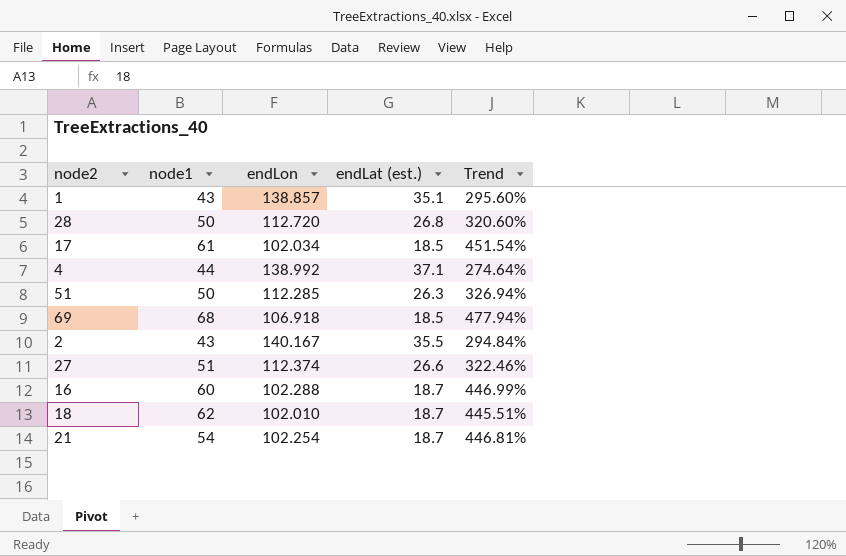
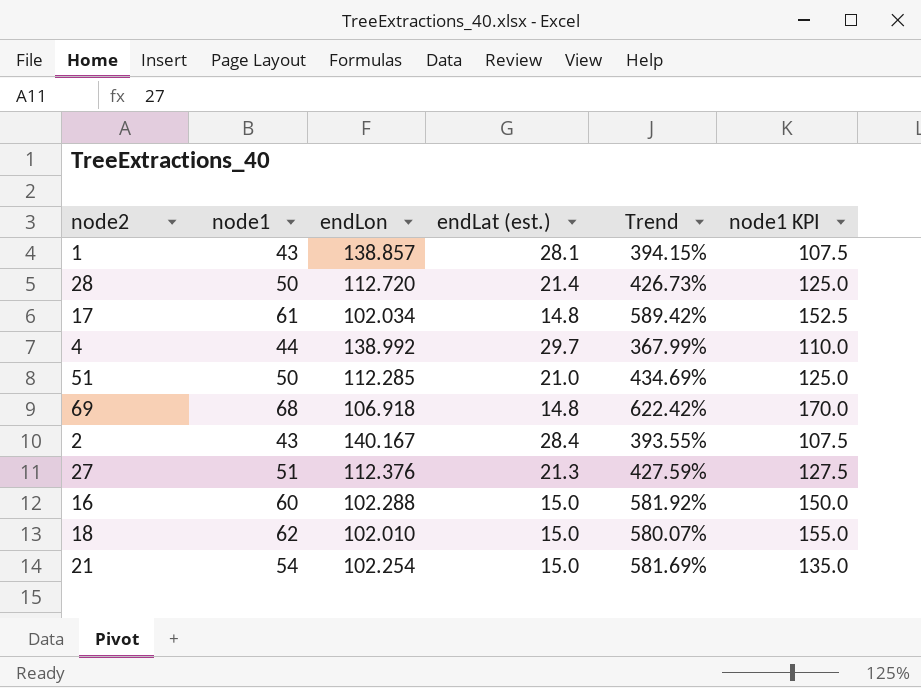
column node1 KPI | formula: none -> [node1] * 2.5
1 | endLat (est.): 35.1 -> 28.1
1 | Trend: 295.60% -> 394.15%
28 | endLat (est.): 26.8 -> 21.4
28 | Trend: 320.60% -> 426.73%
17 | endLat (est.): 18.5 -> 14.8
17 | Trend: 451.54% -> 589.42%
4 | endLat (est.): 37.1 -> 29.7
4 | Trend: 274.64% -> 367.99%
51 | endLat (est.): 26.3 -> 21.0
51 | Trend: 326.94% -> 434.69%
69 | endLat (est.): 18.5 -> 14.8
69 | Trend: 477.94% -> 622.42%
2 | endLat (est.): 35.5 -> 28.4
2 | Trend: 294.84% -> 393.55%
27 | endLon: 112.374 -> 112.376
27 | endLat (est.): 26.6 -> 21.3
27 | Trend: 322.46% -> 427.59%
16 | endLat (est.): 18.7 -> 15.0
16 | Trend: 446.99% -> 581.92%
18 | endLat (est.): 18.7 -> 15.0
18 | Trend: 445.51% -> 580.07%
21 | endLat (est.): 18.7 -> 15.0
21 | Trend: 446.81% -> 581.69%

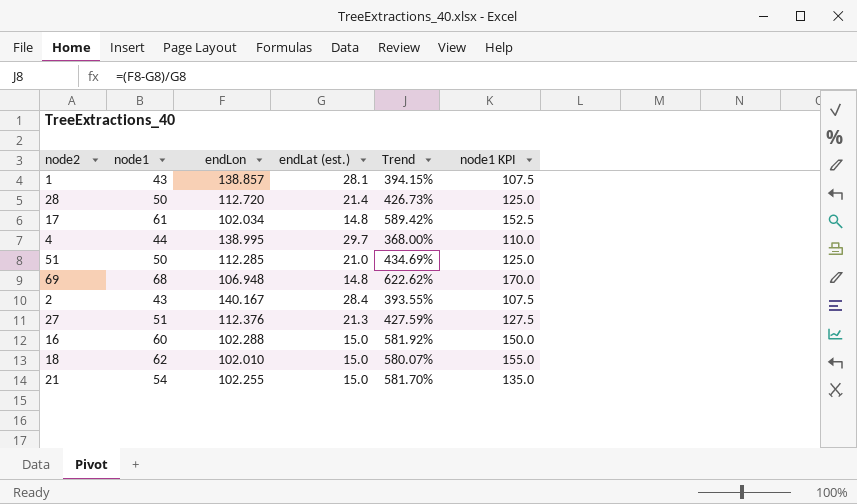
4 | endLon: 138.992 -> 138.995
4 | Trend: 367.99% -> 368.00%
69 | endLon: 106.918 -> 106.948
69 | Trend: 622.42% -> 622.62%
21 | endLon: 102.254 -> 102.255
21 | Trend: 581.69% -> 581.70%

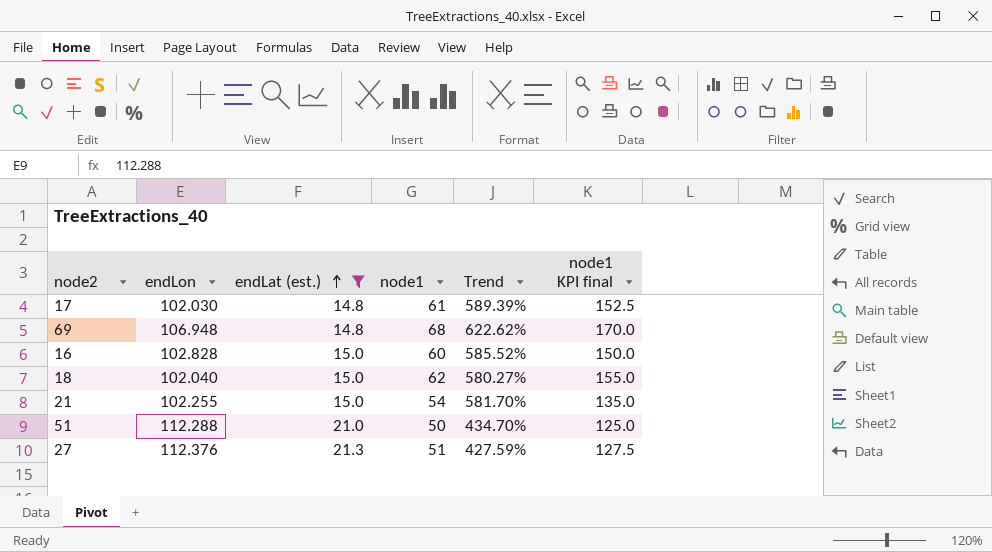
filter: none -> endLat (est.) <= 21.3
row order: none -> endLat (est.) ascending
column node1 | position: 2 -> 4
column name: node1 KPI -> node1 KPI final
17 | endLon: 102.034 -> 102.030
17 | Trend: 589.42% -> 589.39%
16 | endLon: 102.288 -> 102.828
16 | Trend: 581.92% -> 585.52%
18 | endLon: 102.010 -> 102.040
18 | Trend: 580.07% -> 580.27%
51 | endLon: 112.285 -> 112.288
51 | Trend: 434.69% -> 434.70%

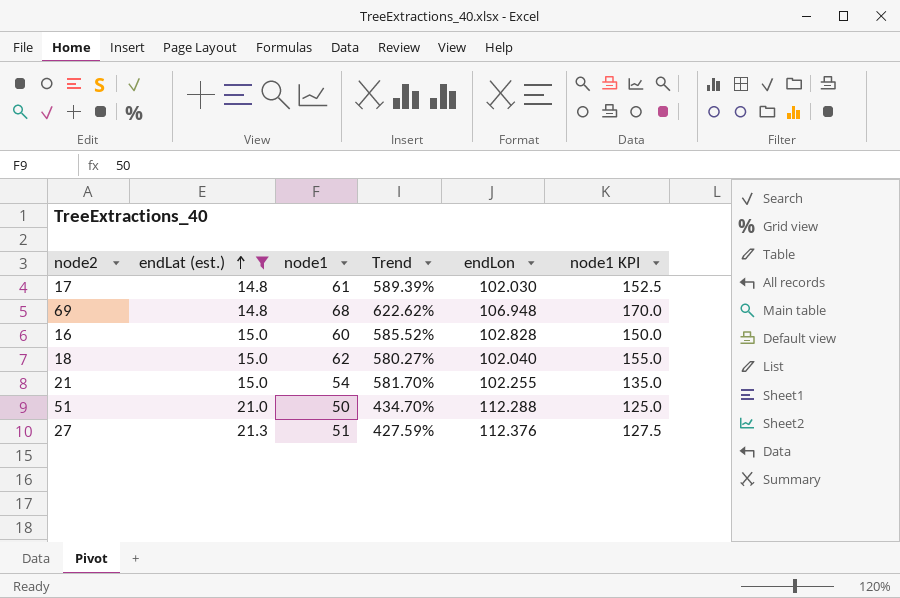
column endLon | position: 2 -> 5
column name: node1 KPI final -> node1 KPI

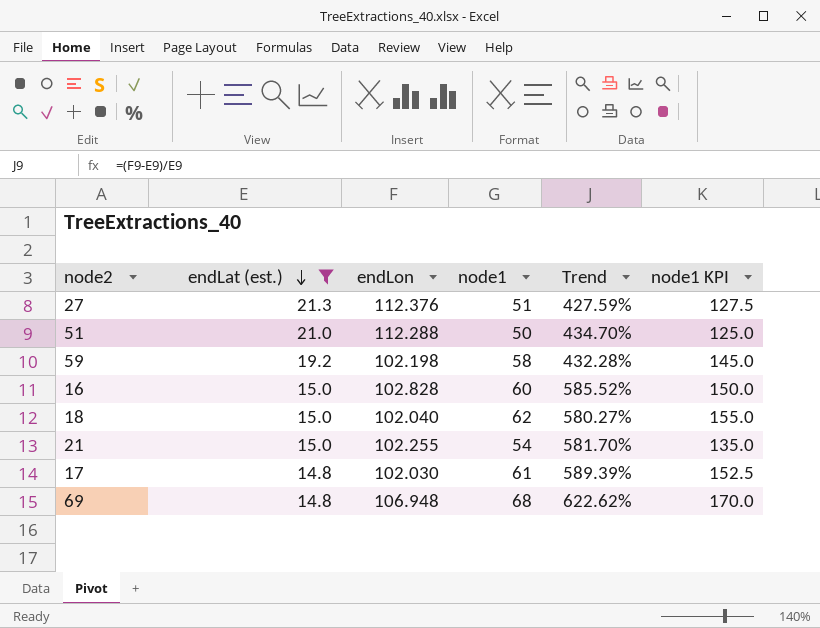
row order: endLat (est.) ascending -> endLat (est.) descending
column endLon | position: 5 -> 3
row 59: none -> 19.2 | 102.198 | 58 | 432.28% | 145.0

